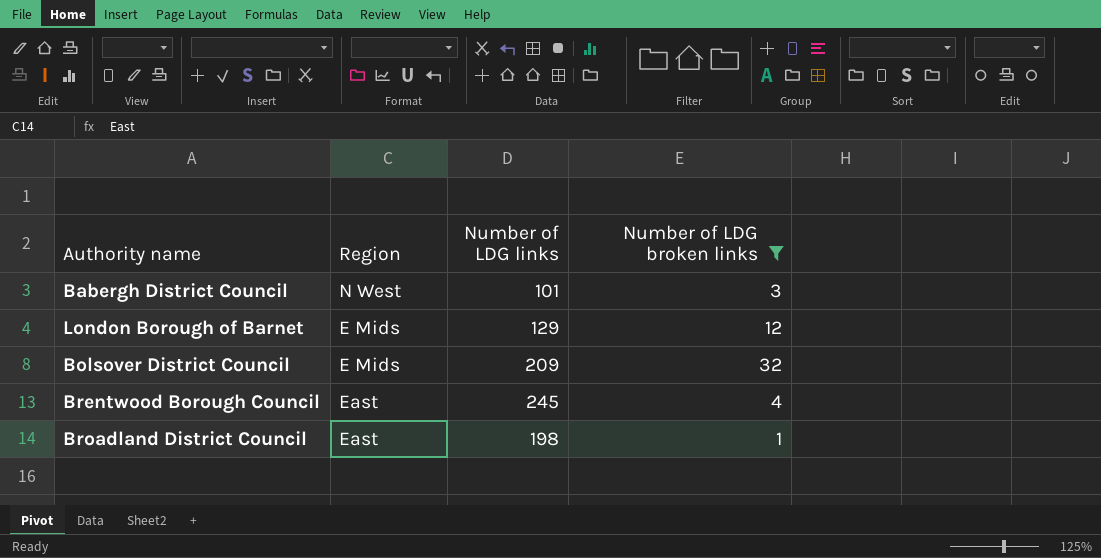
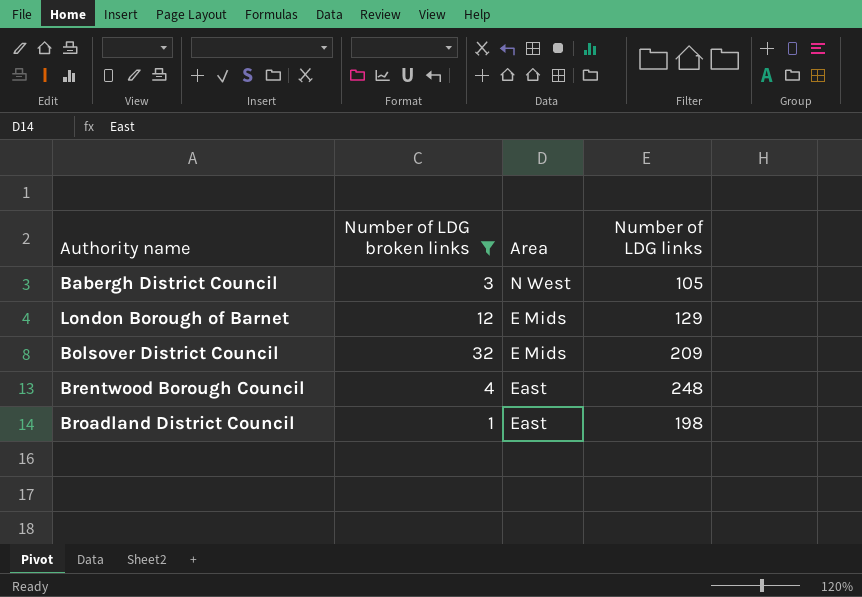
column Number of LDG broken links | position: 4 -> 2
column name: Region -> Area
Babergh District Council | Number of LDG links: 101 -> 105
Brentwood Borough Council | Number of LDG links: 245 -> 248

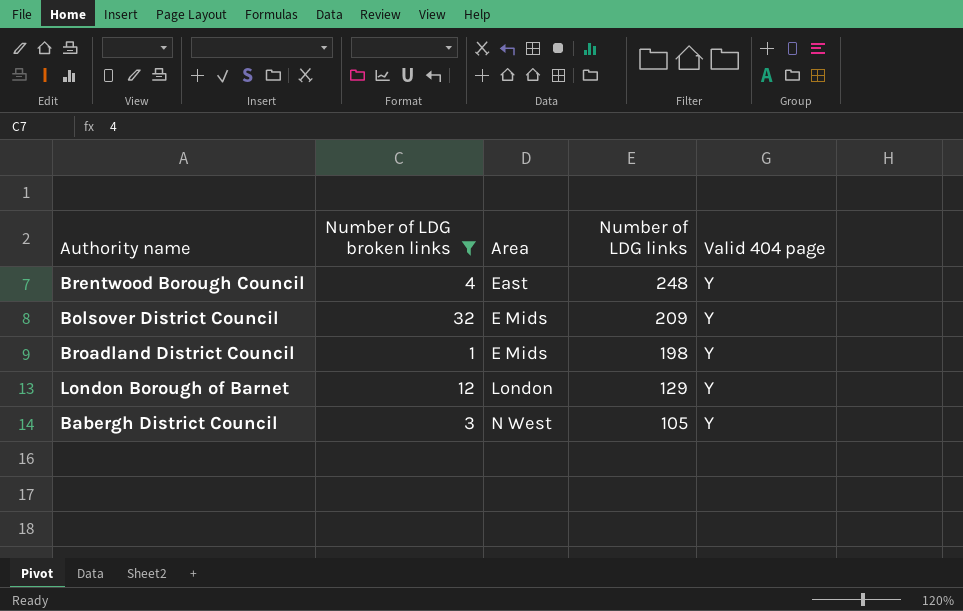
row order: none -> Number of LDG links descending
column Valid 404 page | position: none -> 5
Broadland District Council | Area: East -> E Mids
London Borough of Barnet | Area: E Mids -> London

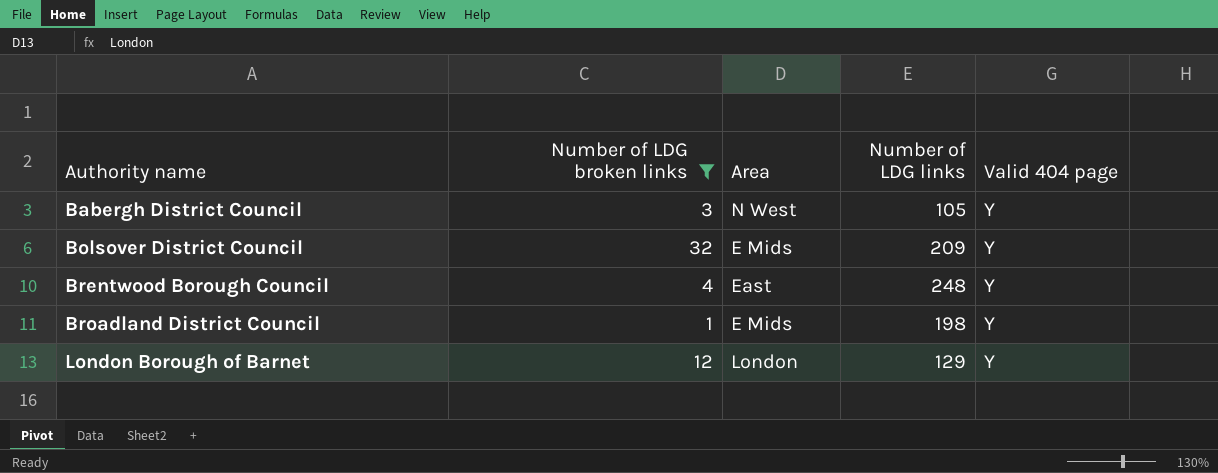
row order: Number of LDG links descending -> Authority name ascending

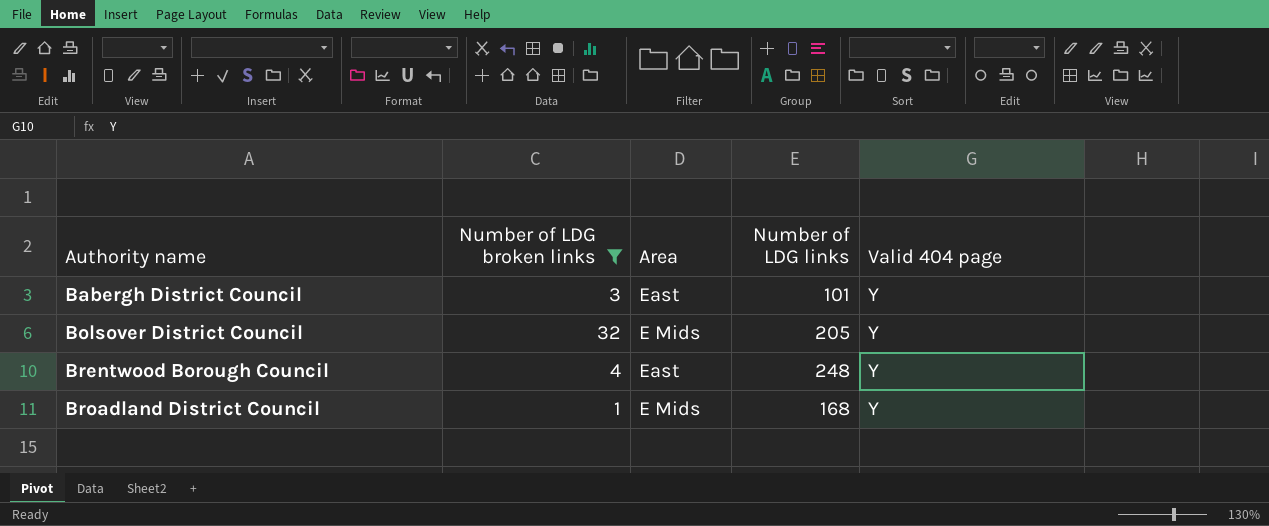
row London Borough of Barnet: 12 | London | 129 | Y -> none
Babergh District Council | Area: N West -> East
Babergh District Council | Number of LDG links: 105 -> 101
Bolsover District Council | Number of LDG links: 209 -> 205
Broadland District Council | Number of LDG links: 198 -> 168

